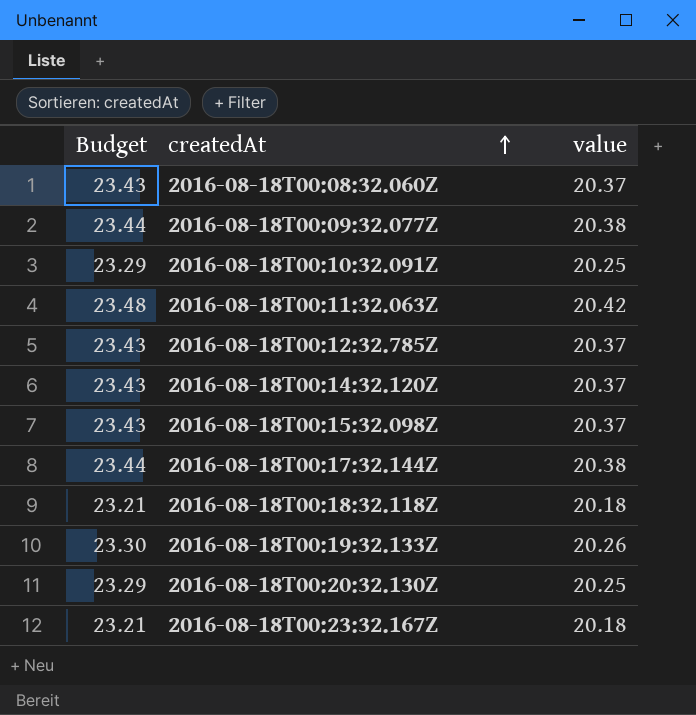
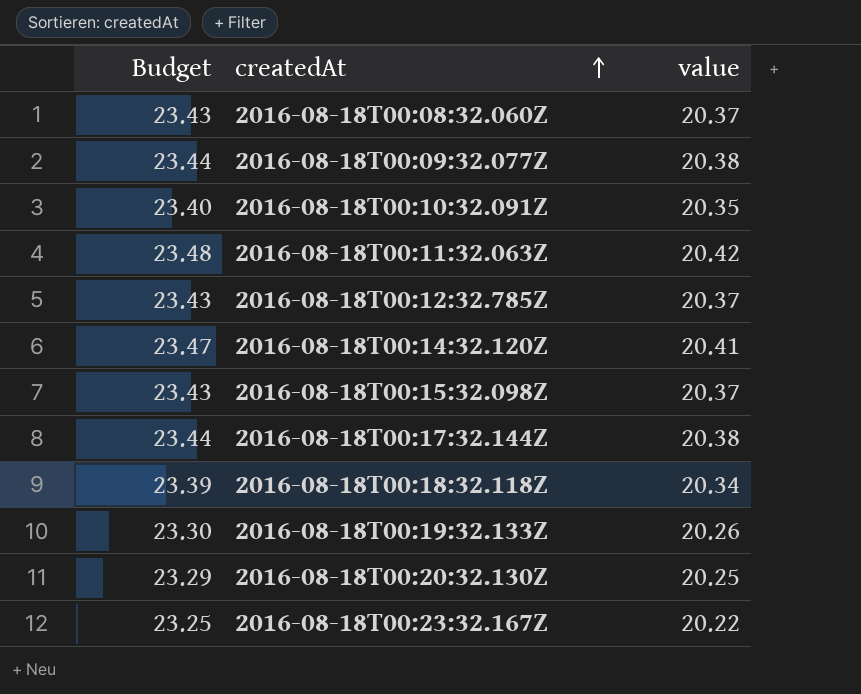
2016-08-18T00:10:32.091Z | Budget: 23.29 -> 23.40
2016-08-18T00:10:32.091Z | value: 20.25 -> 20.35
2016-08-18T00:14:32.120Z | Budget: 23.43 -> 23.47
2016-08-18T00:14:32.120Z | value: 20.37 -> 20.41
2016-08-18T00:18:32.118Z | Budget: 23.21 -> 23.39
2016-08-18T00:18:32.118Z | value: 20.18 -> 20.34
2016-08-18T00:23:32.167Z | Budget: 23.21 -> 23.25
2016-08-18T00:23:32.167Z | value: 20.18 -> 20.22

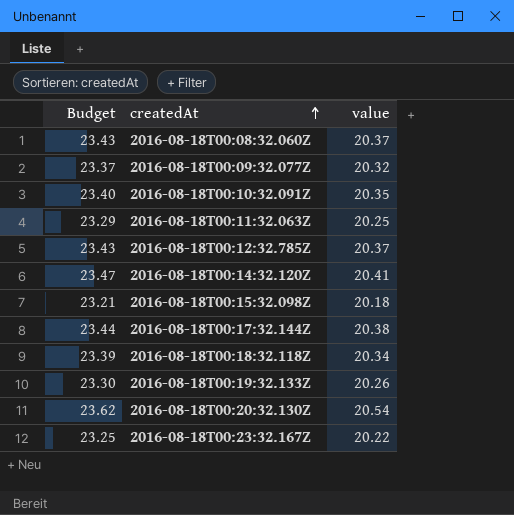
2016-08-18T00:09:32.077Z | Budget: 23.44 -> 23.37
2016-08-18T00:09:32.077Z | value: 20.38 -> 20.32
2016-08-18T00:11:32.063Z | Budget: 23.48 -> 23.29
2016-08-18T00:11:32.063Z | value: 20.42 -> 20.25
2016-08-18T00:15:32.098Z | Budget: 23.43 -> 23.21
2016-08-18T00:15:32.098Z | value: 20.37 -> 20.18
2016-08-18T00:20:32.130Z | Budget: 23.29 -> 23.62
2016-08-18T00:20:32.130Z | value: 20.25 -> 20.54

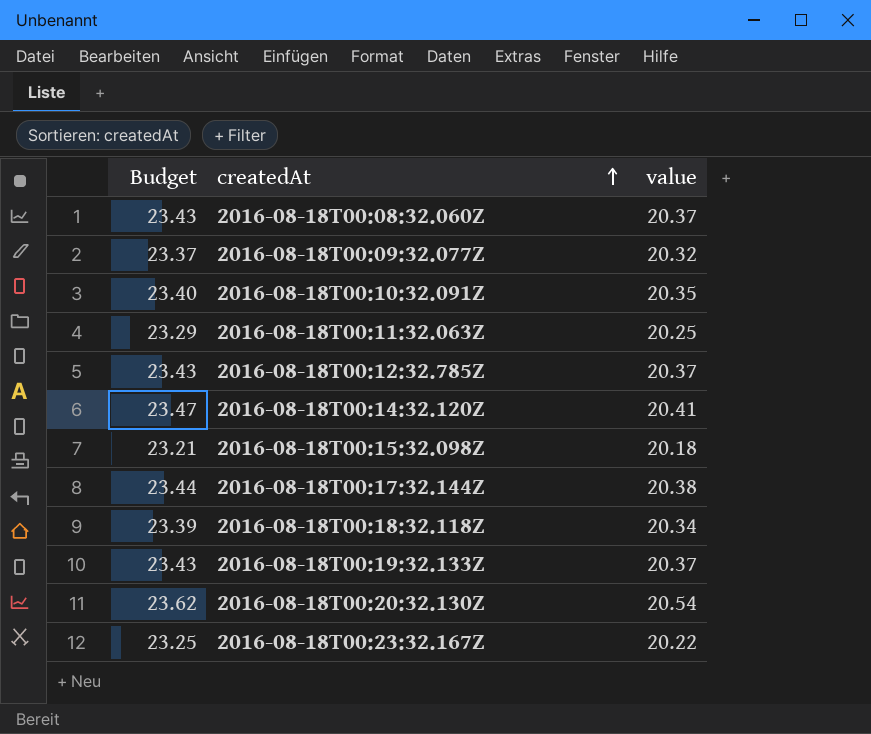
2016-08-18T00:19:32.133Z | Budget: 23.30 -> 23.43
2016-08-18T00:19:32.133Z | value: 20.26 -> 20.37

